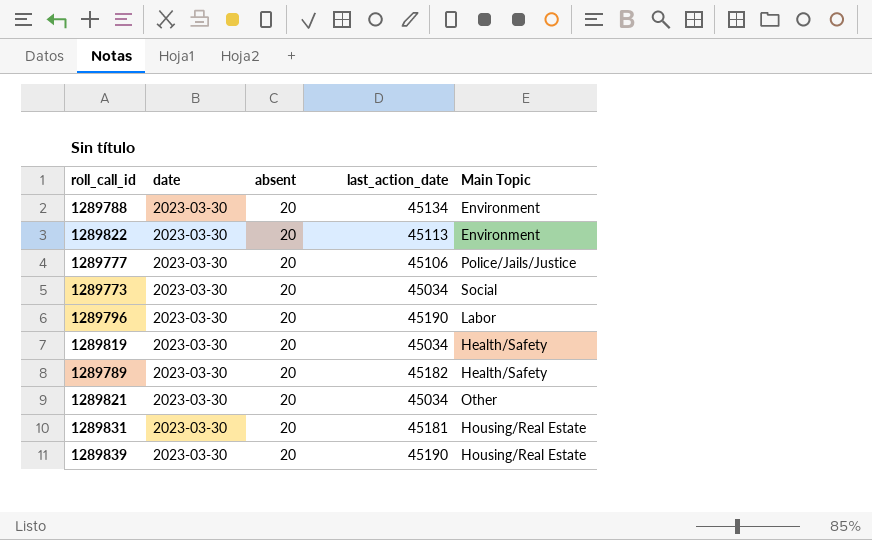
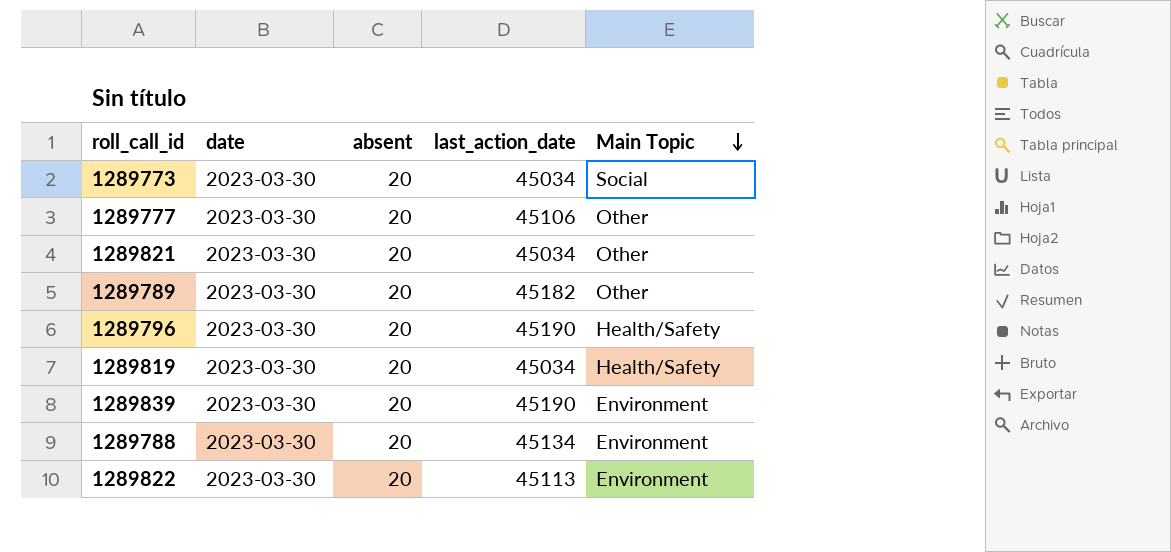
row order: none -> Main Topic descending
row 1289831: 2023-03-30 | 20 | 45181 | Housing/Real Estate -> none
1289777 | Main Topic: Police/Jails/Justice -> Other
1289789 | Main Topic: Health/Safety -> Other
1289796 | Main Topic: Labor -> Health/Safety
1289839 | Main Topic: Housing/Real Estate -> Environment

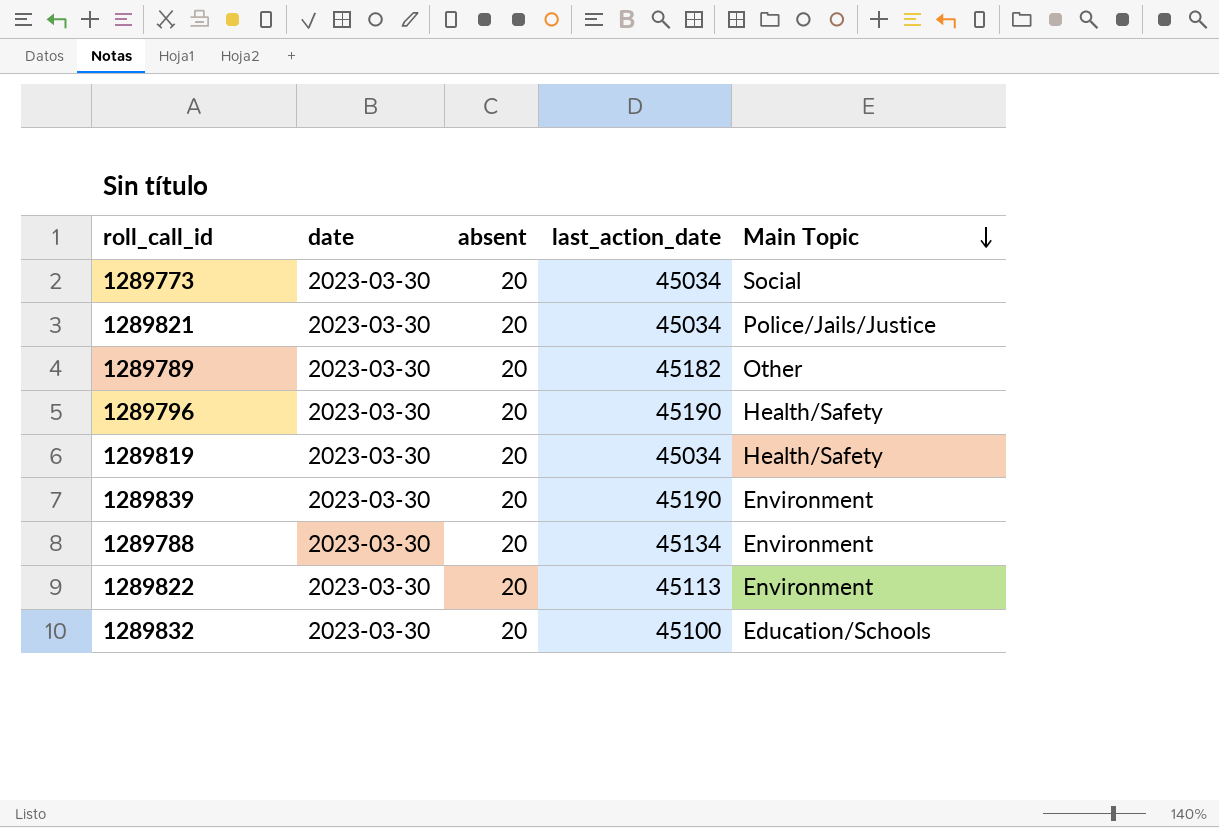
row 1289777: 2023-03-30 | 20 | 45106 | Other -> none
1289821 | Main Topic: Other -> Police/Jails/Justice
row 1289832: none -> 2023-03-30 | 20 | 45100 | Education/Schools

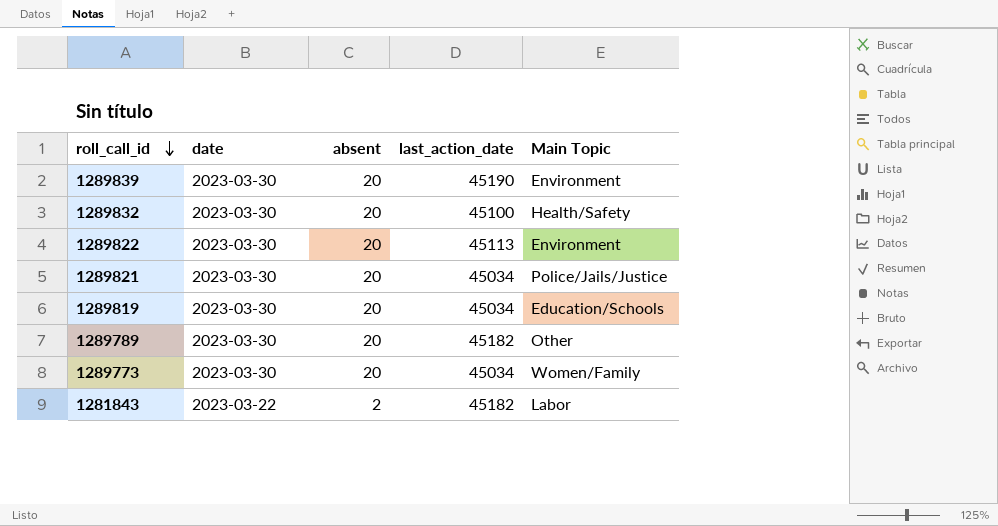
row order: Main Topic descending -> roll_call_id descending
row 1289796: 2023-03-30 | 20 | 45190 | Health/Safety -> none
row 1289788: 2023-03-30 | 20 | 45134 | Environment -> none
1289832 | Main Topic: Education/Schools -> Health/Safety
1289819 | Main Topic: Health/Safety -> Education/Schools
1289773 | Main Topic: Social -> Women/Family
row 1281843: none -> 2023-03-22 | 2 | 45182 | Labor

